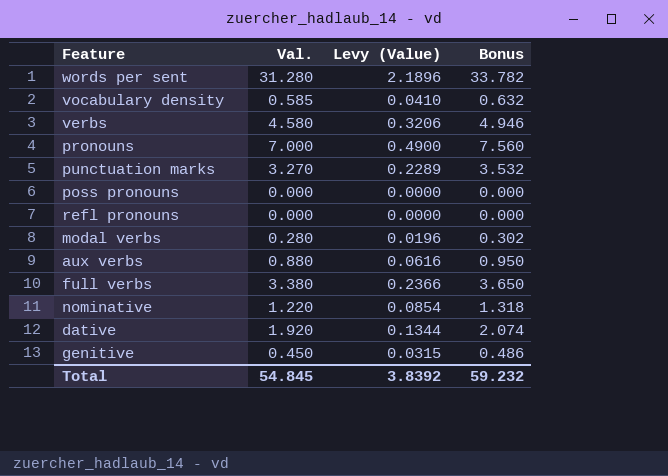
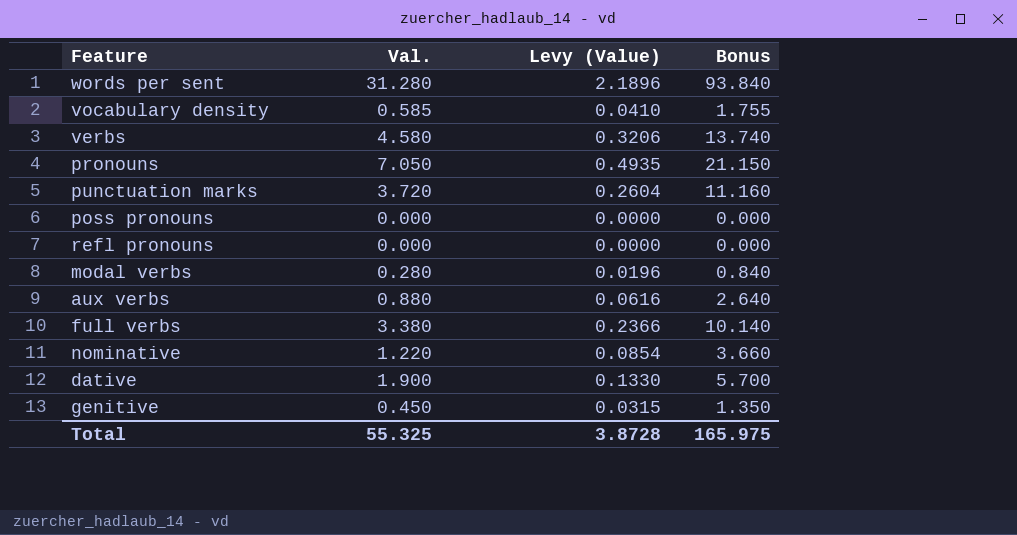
column Bonus | formula: [Val.] * 1.08 -> [Val.] * 3
pronouns | Val.: 7.000 -> 7.050
pronouns | Levy (Value): 0.4900 -> 0.4935
punctuation marks | Val.: 3.270 -> 3.720
punctuation marks | Levy (Value): 0.2289 -> 0.2604
dative | Val.: 1.920 -> 1.900
dative | Levy (Value): 0.1344 -> 0.1330
Total | Val.: 54.845 -> 55.325
Total | Levy (Value): 3.8392 -> 3.8728
Total | Bonus: 59.232 -> 165.975

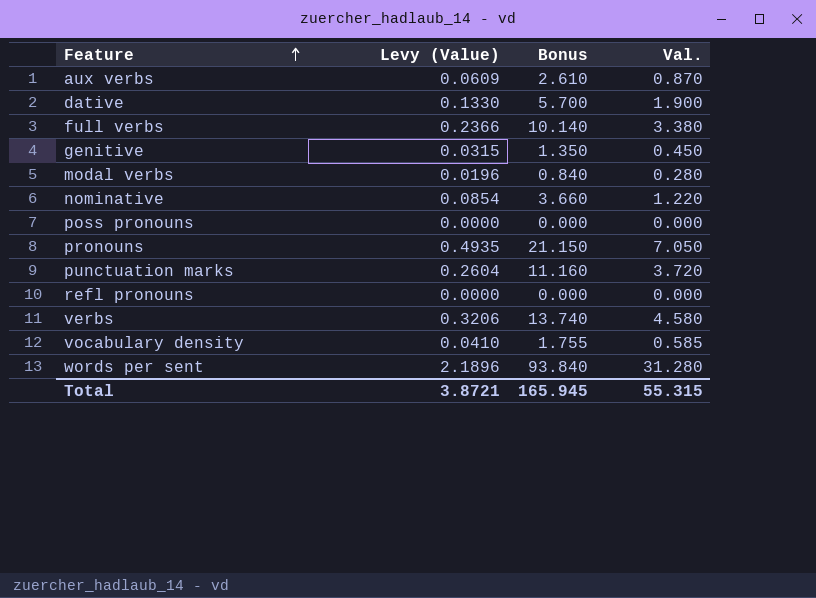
row order: none -> Feature ascending
column Val. | position: 2 -> 4
aux verbs | Levy (Value): 0.0616 -> 0.0609
aux verbs | Bonus: 2.640 -> 2.610
aux verbs | Val.: 0.880 -> 0.870
Total | Levy (Value): 3.8728 -> 3.8721
Total | Bonus: 165.975 -> 165.945
Total | Val.: 55.325 -> 55.315

